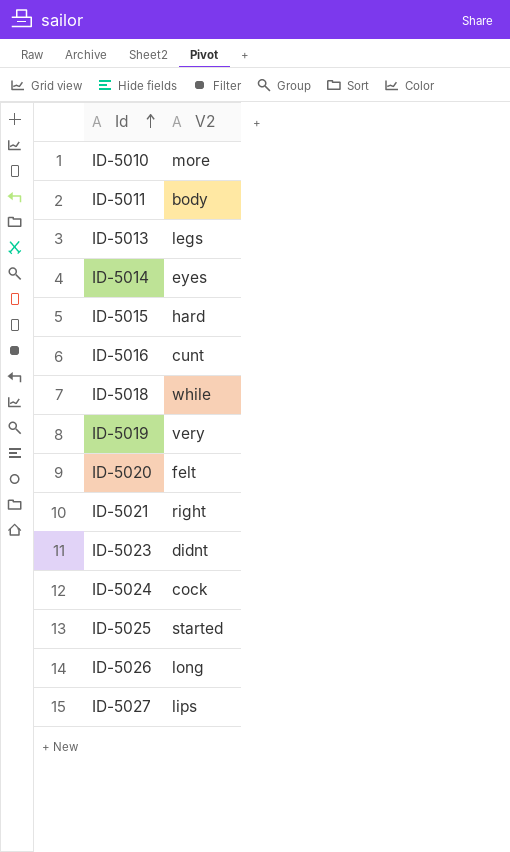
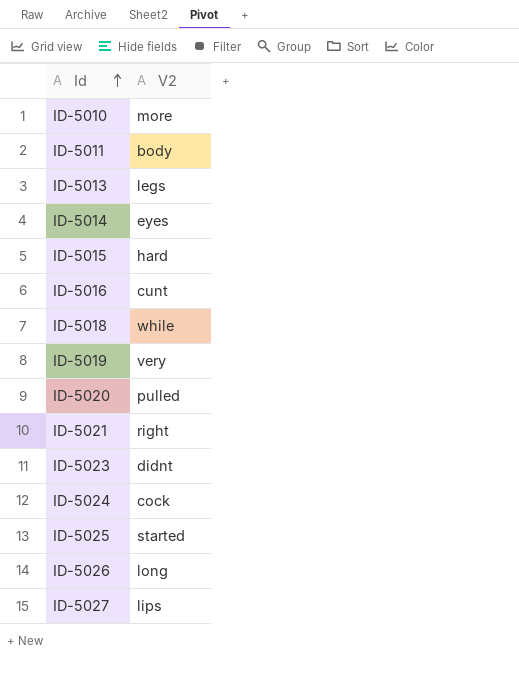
ID-5020 | V2: felt -> pulled

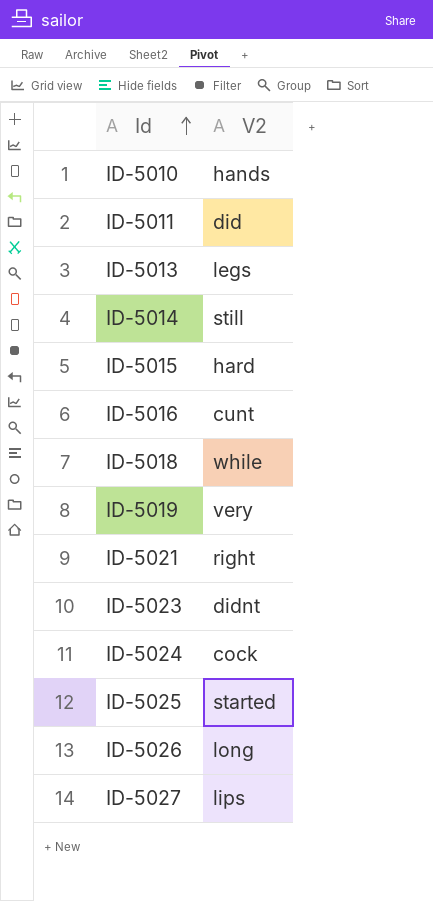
row ID-5020: pulled -> none
ID-5010 | V2: more -> hands
ID-5011 | V2: body -> did
ID-5014 | V2: eyes -> still

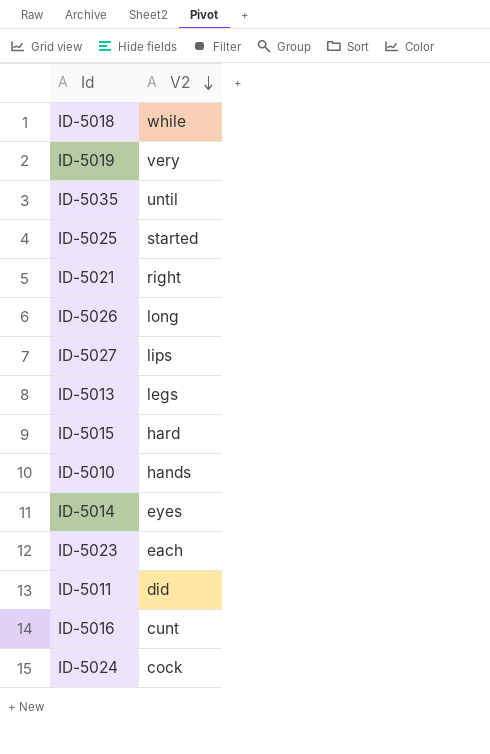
row order: Id ascending -> V2 descending
row ID-5035: none -> until
ID-5014 | V2: still -> eyes
ID-5023 | V2: didnt -> each

